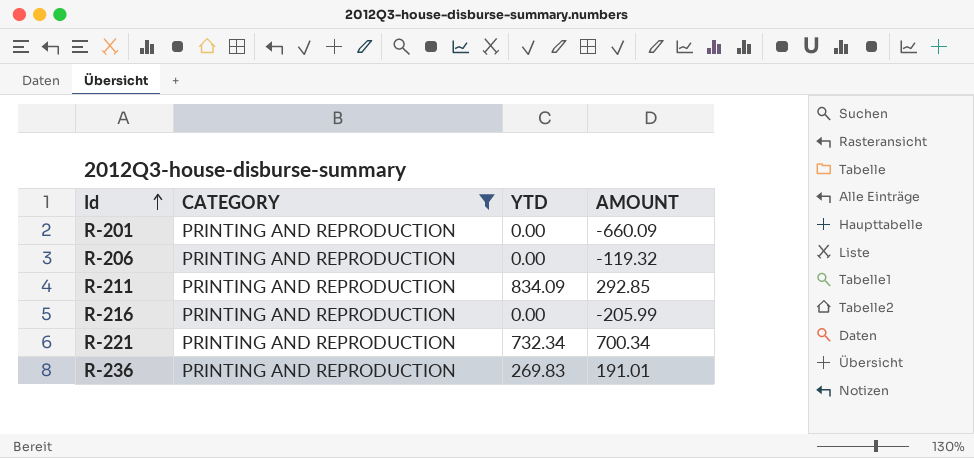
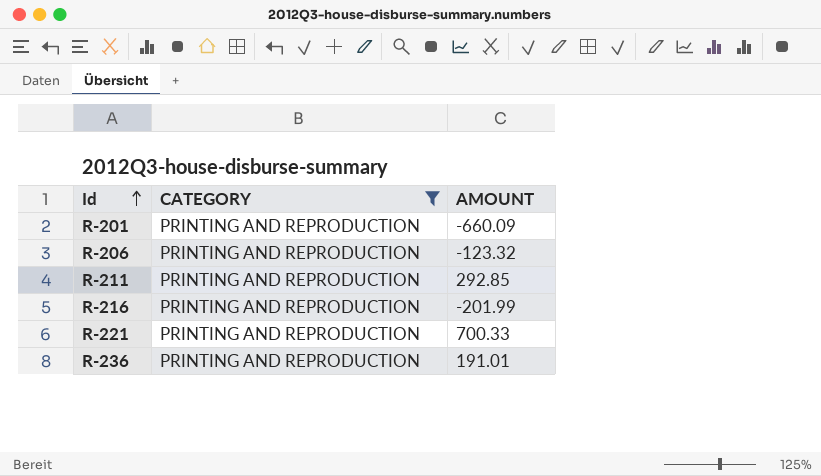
column YTD | position: 3 -> none
R-206 | AMOUNT: -119.32 -> -123.32
R-216 | AMOUNT: -205.99 -> -201.99
R-221 | AMOUNT: 700.34 -> 700.33

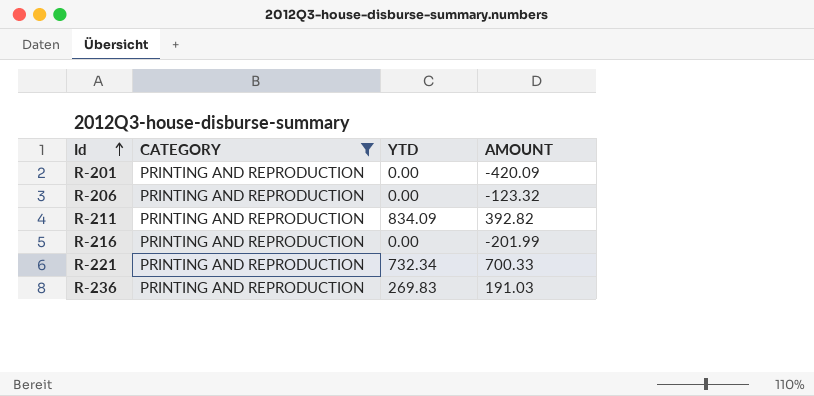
column YTD | position: none -> 3
R-201 | AMOUNT: -660.09 -> -420.09
R-211 | AMOUNT: 292.85 -> 392.82
R-236 | AMOUNT: 191.01 -> 191.03

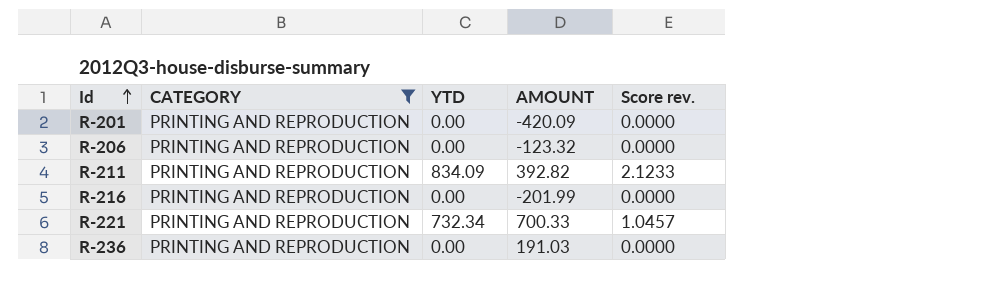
column Score rev. | formula: none -> [YTD] / [AMOUNT]
R-236 | YTD: 269.83 -> 0.00

